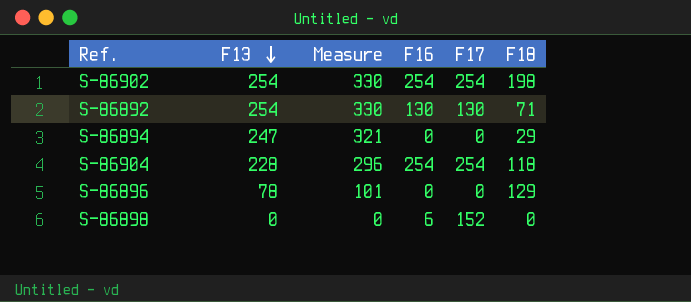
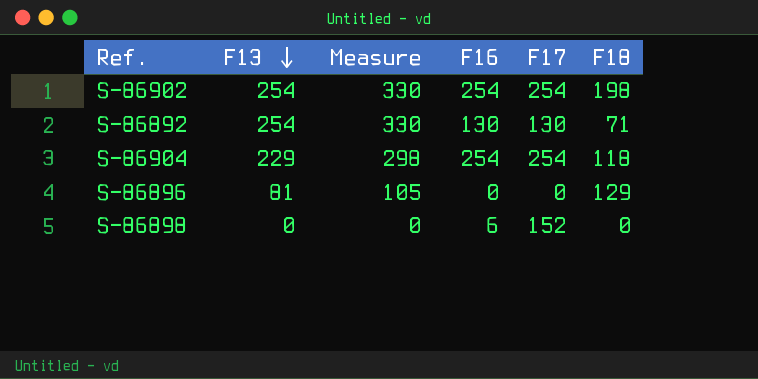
row S-86894: 247 | 321 | 0 | 0 | 29 -> none
S-86904 | F13: 228 -> 229
S-86904 | Measure: 296 -> 298
S-86896 | F13: 78 -> 81
S-86896 | Measure: 101 -> 105

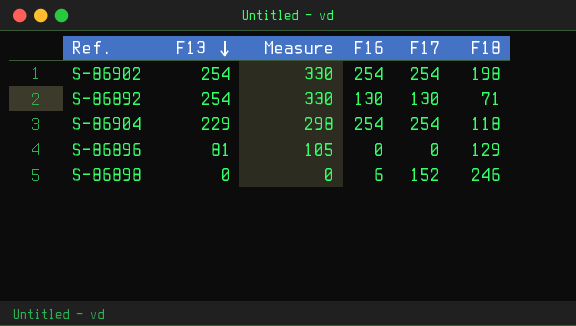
S-86898 | F18: 0 -> 246

